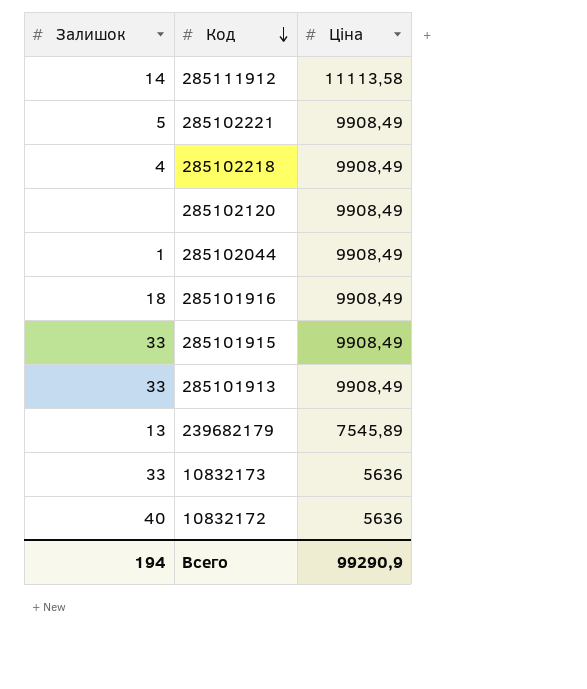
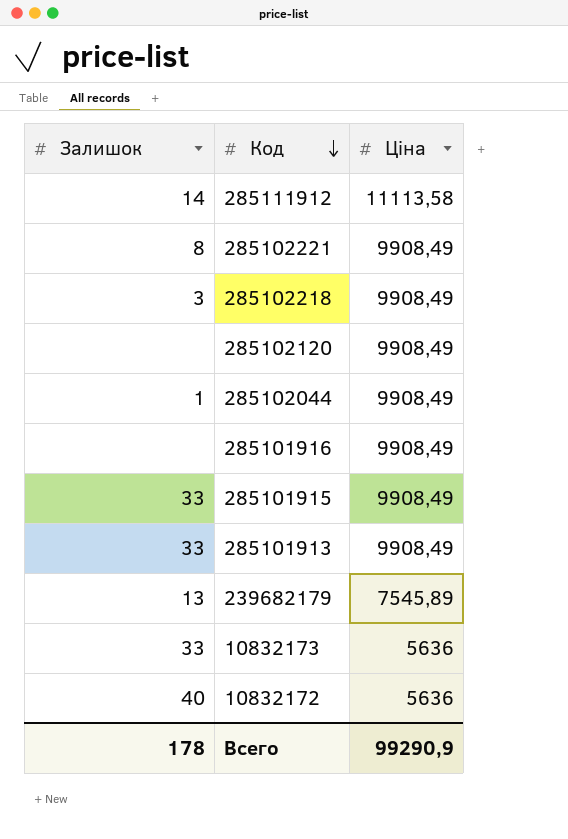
285102221 | Залишок: 5 -> 8
285102218 | Залишок: 4 -> 3
285101916 | Залишок: 18 -> none
Всего | Залишок: 194 -> 178

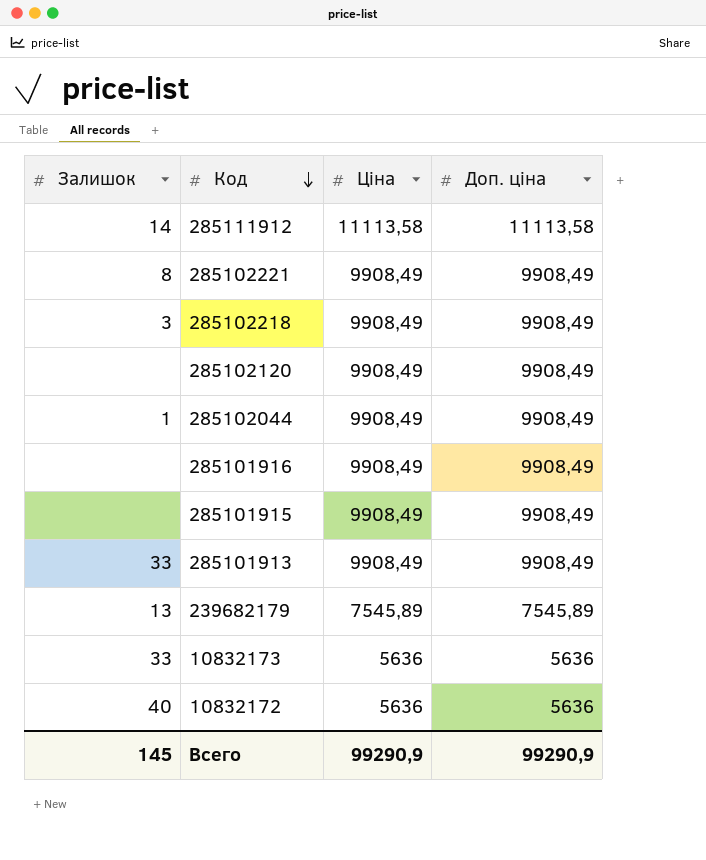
column Доп. ціна | position: none -> 4
285101915 | Залишок: 33 -> none
Всего | Залишок: 178 -> 145

